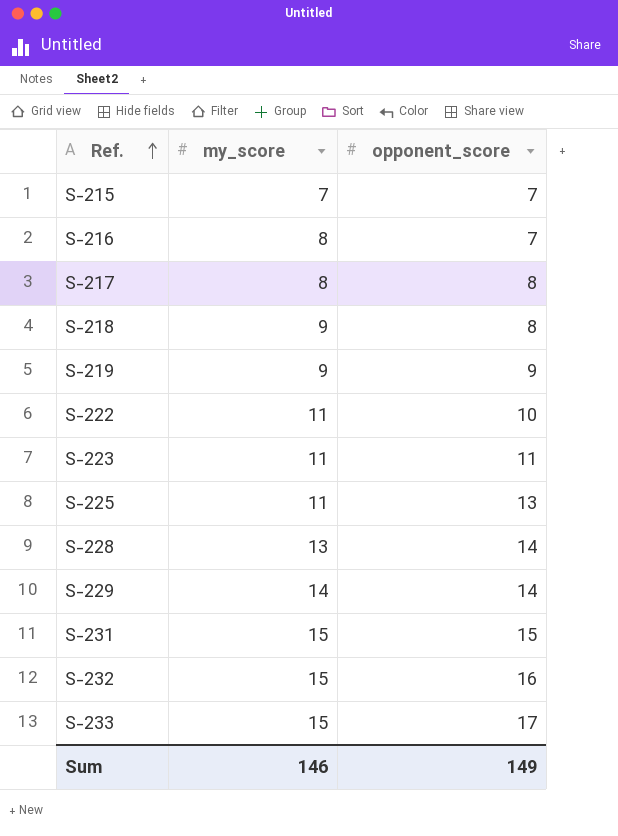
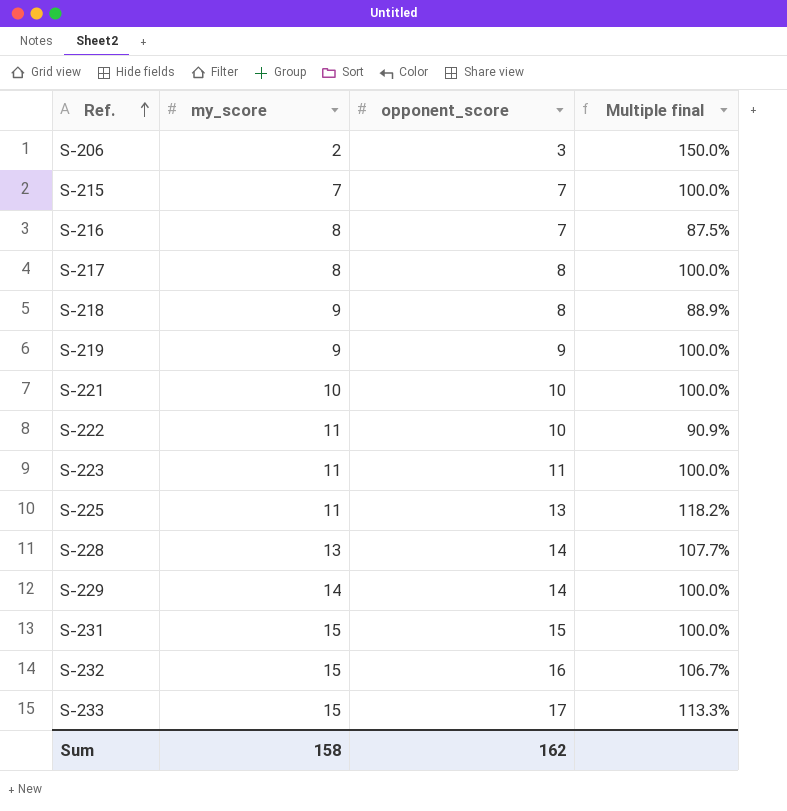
column Multiple final | formula: none -> [opponent_score] / [my_score]
row S-206: none -> 2 | 3 | 150.0%
row S-221: none -> 10 | 10 | 100.0%
Sum | my_score: 146 -> 158
Sum | opponent_score: 149 -> 162

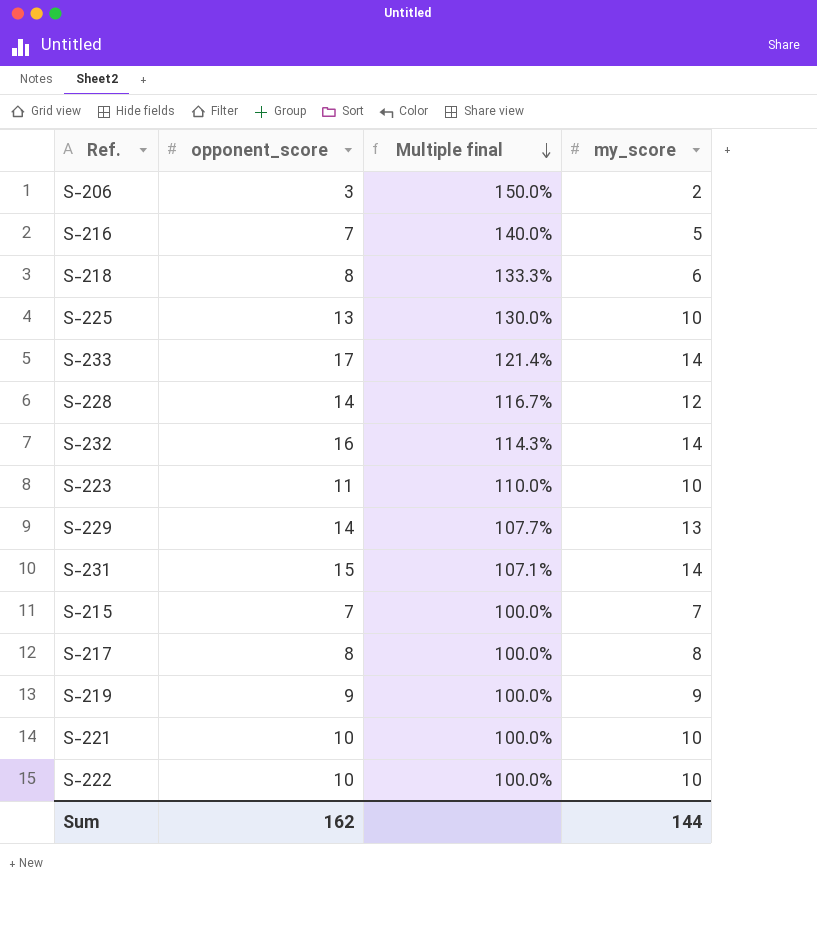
row order: Ref. ascending -> Multiple final descending
column my_score | position: 2 -> 4
S-216 | Multiple final: 87.5% -> 140.0%
S-216 | my_score: 8 -> 5
S-218 | Multiple final: 88.9% -> 133.3%
S-218 | my_score: 9 -> 6
S-225 | Multiple final: 118.2% -> 130.0%
S-225 | my_score: 11 -> 10
S-233 | Multiple final: 113.3% -> 121.4%
S-233 | my_score: 15 -> 14
S-228 | Multiple final: 107.7% -> 116.7%
S-228 | my_score: 13 -> 12
S-232 | Multiple final: 106.7% -> 114.3%
S-232 | my_score: 15 -> 14
S-223 | Multiple final: 100.0% -> 110.0%
S-223 | my_score: 11 -> 10
S-229 | Multiple final: 100.0% -> 107.7%
S-229 | my_score: 14 -> 13
S-231 | Multiple final: 100.0% -> 107.1%
S-231 | my_score: 15 -> 14
S-222 | Multiple final: 90.9% -> 100.0%
S-222 | my_score: 11 -> 10
Sum | my_score: 158 -> 144

